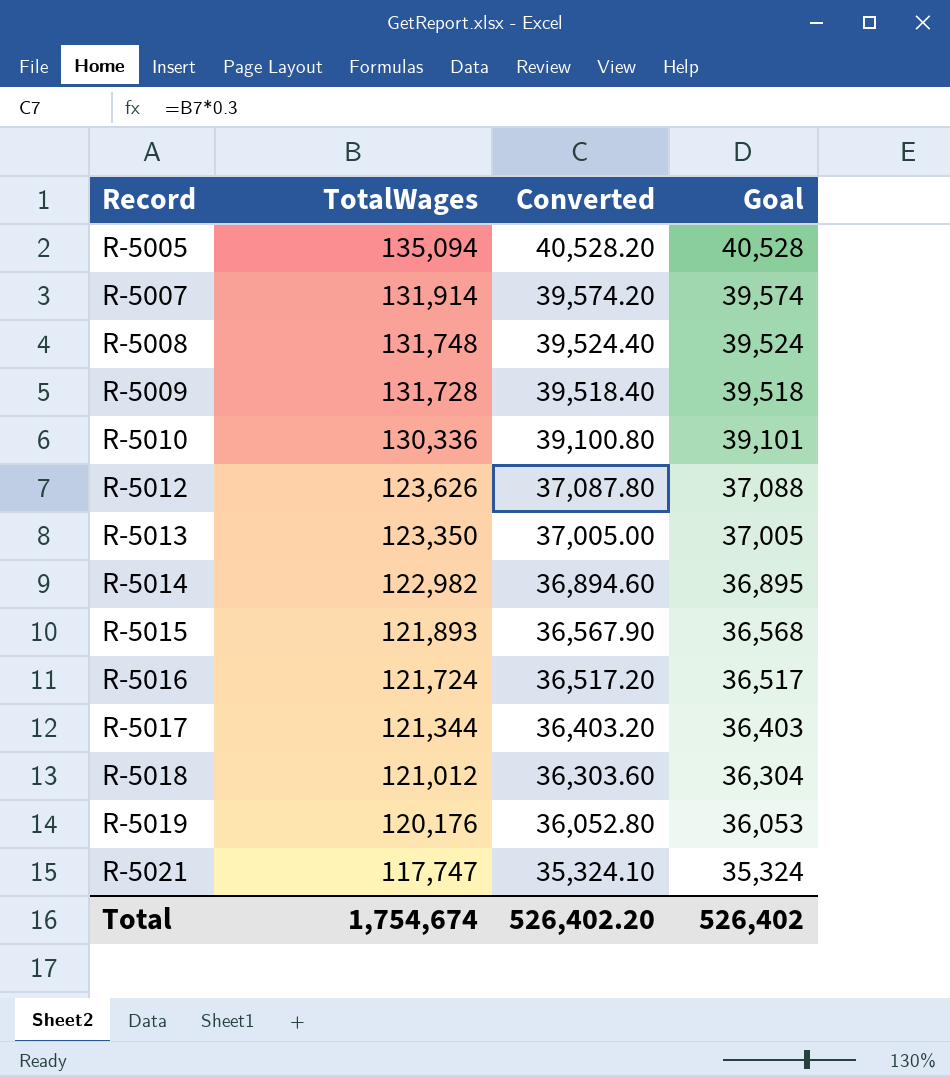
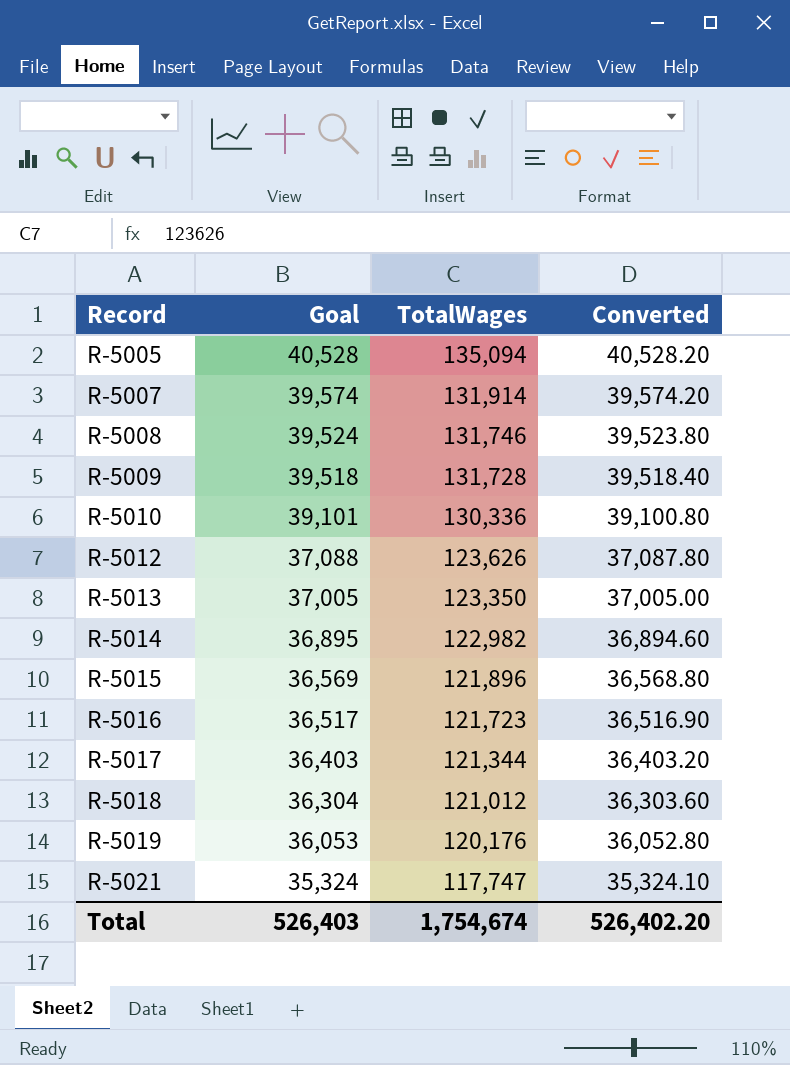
column Goal | position: 4 -> 2
R-5008 | TotalWages: 131,748 -> 131,746
R-5008 | Converted: 39,524.40 -> 39,523.80
R-5015 | Goal: 36,568 -> 36,569
R-5015 | TotalWages: 121,893 -> 121,896
R-5015 | Converted: 36,567.90 -> 36,568.80
R-5016 | TotalWages: 121,724 -> 121,723
R-5016 | Converted: 36,517.20 -> 36,516.90
Total | Goal: 526,402 -> 526,403

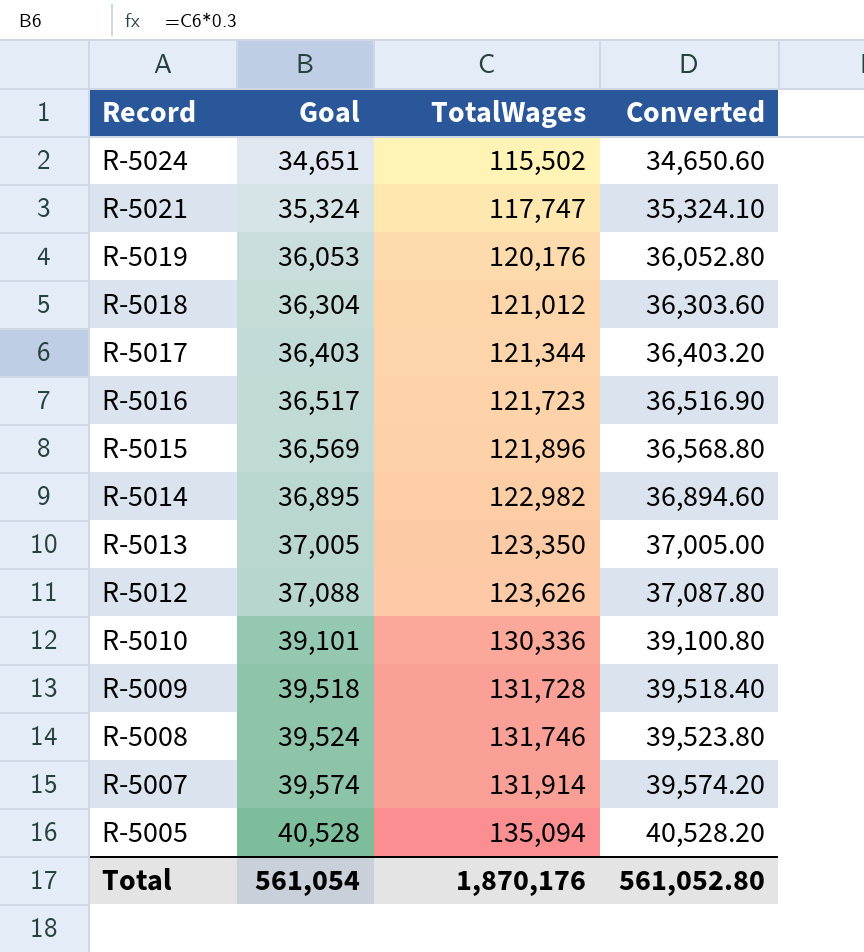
row order: Record ascending -> Record descending
row R-5024: none -> 34,651 | 115,502 | 34,650.60
Total | Goal: 526,403 -> 561,054
Total | TotalWages: 1,754,674 -> 1,870,176
Total | Converted: 526,402.20 -> 561,052.80

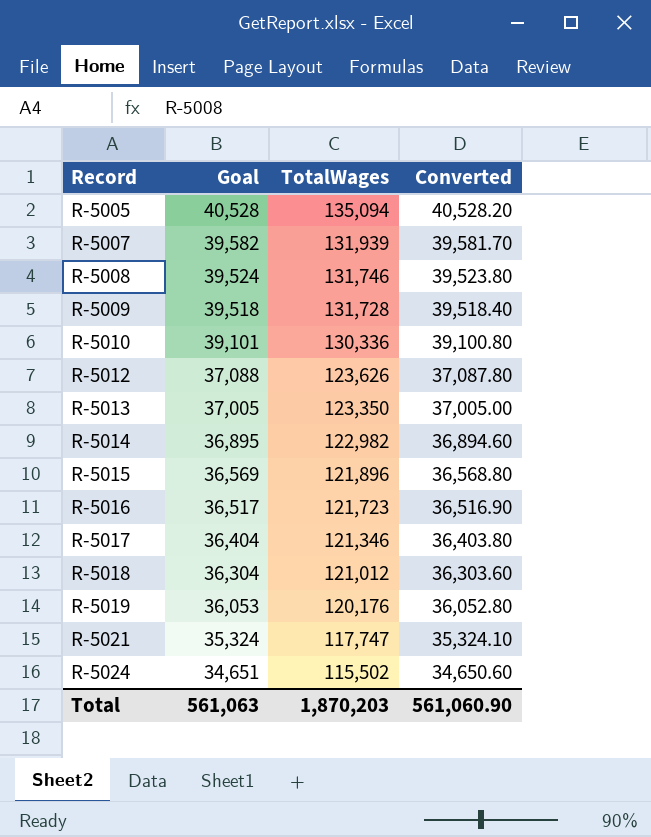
row order: Record descending -> Record ascending
R-5007 | Goal: 39,574 -> 39,582
R-5007 | TotalWages: 131,914 -> 131,939
R-5007 | Converted: 39,574.20 -> 39,581.70
R-5017 | Goal: 36,403 -> 36,404
R-5017 | TotalWages: 121,344 -> 121,346
R-5017 | Converted: 36,403.20 -> 36,403.80
Total | Goal: 561,054 -> 561,063
Total | TotalWages: 1,870,176 -> 1,870,203
Total | Converted: 561,052.80 -> 561,060.90

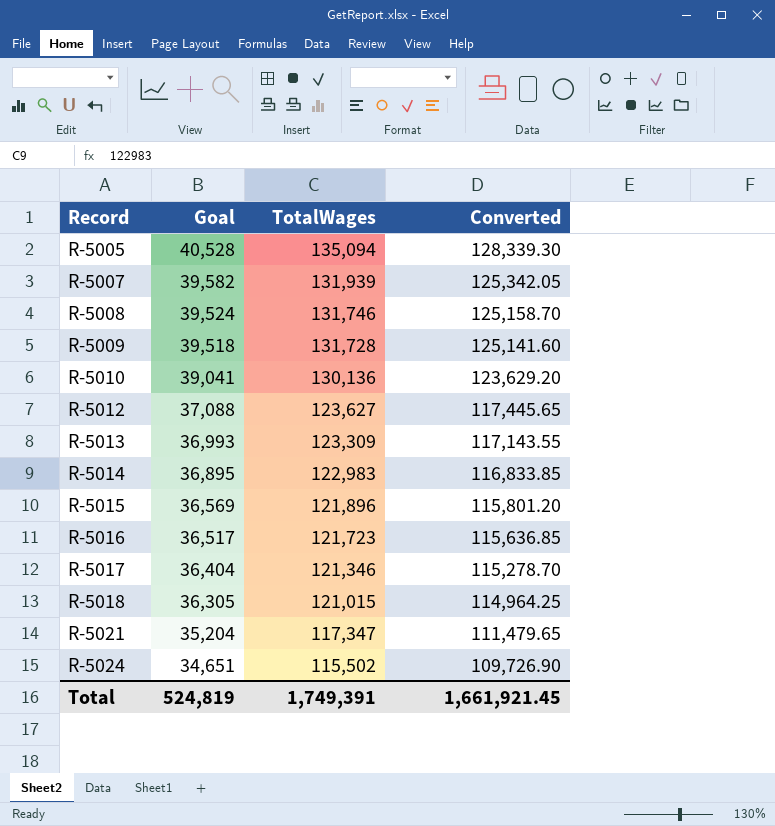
column Converted | formula: [TotalWages] * 0.3 -> [TotalWages] * 0.95
row R-5019: 36,053 | 120,176 | 36,052.80 -> none
R-5010 | Goal: 39,101 -> 39,041
R-5010 | TotalWages: 130,336 -> 130,136
R-5012 | TotalWages: 123,626 -> 123,627
R-5013 | Goal: 37,005 -> 36,993
R-5013 | TotalWages: 123,350 -> 123,309
R-5014 | TotalWages: 122,982 -> 122,983
R-5018 | Goal: 36,304 -> 36,305
R-5018 | TotalWages: 121,012 -> 121,015
R-5021 | Goal: 35,324 -> 35,204
R-5021 | TotalWages: 117,747 -> 117,347
Total | Goal: 561,063 -> 524,819
Total | TotalWages: 1,870,203 -> 1,749,391
Total | Converted: 561,060.90 -> 1,661,921.45

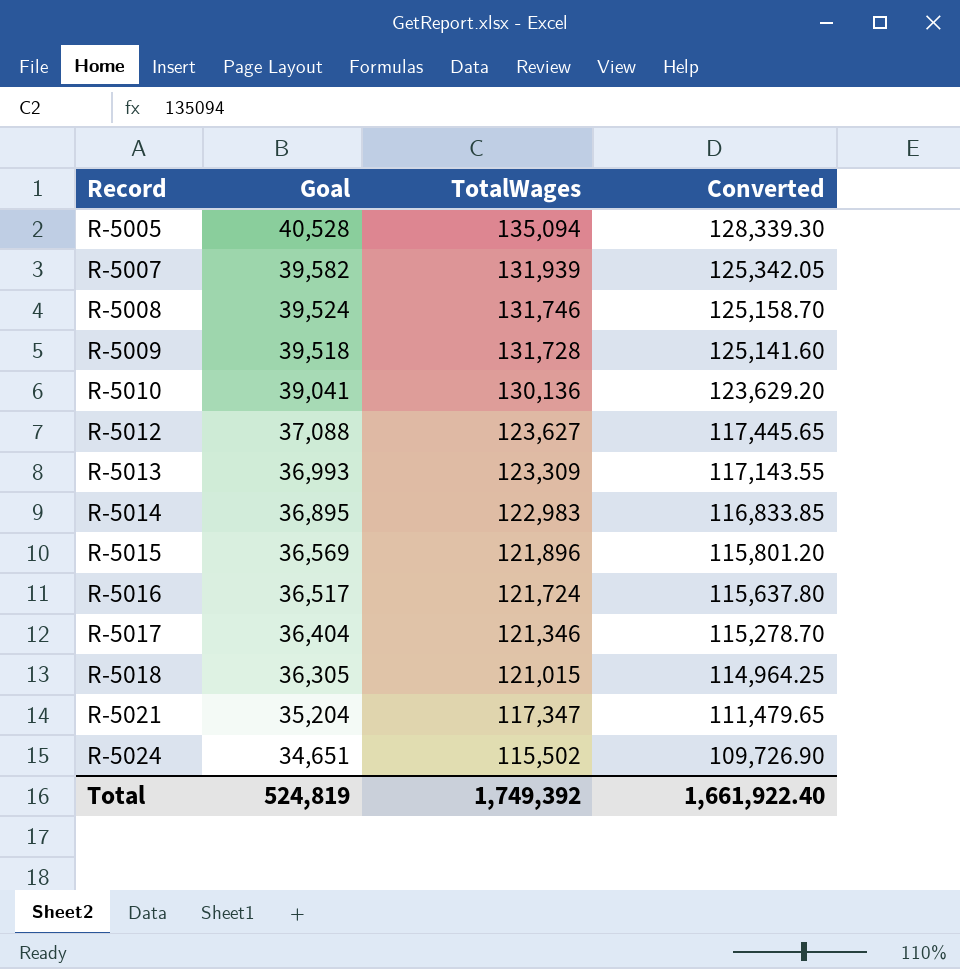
R-5016 | TotalWages: 121,723 -> 121,724
R-5016 | Converted: 115,636.85 -> 115,637.80
Total | TotalWages: 1,749,391 -> 1,749,392
Total | Converted: 1,661,921.45 -> 1,661,922.40

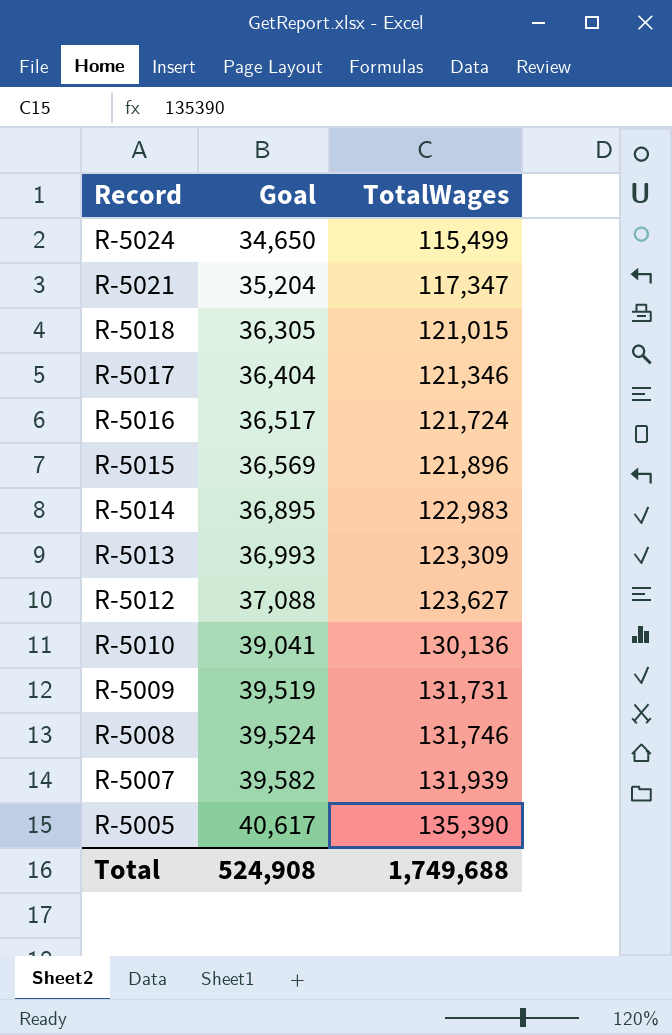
row order: Record ascending -> Record descending
column Converted | formula: [TotalWages] * 0.95 -> none
R-5024 | Goal: 34,651 -> 34,650
R-5024 | TotalWages: 115,502 -> 115,499
R-5009 | Goal: 39,518 -> 39,519
R-5009 | TotalWages: 131,728 -> 131,731
R-5005 | Goal: 40,528 -> 40,617
R-5005 | TotalWages: 135,094 -> 135,390
Total | Goal: 524,819 -> 524,908
Total | TotalWages: 1,749,392 -> 1,749,688

